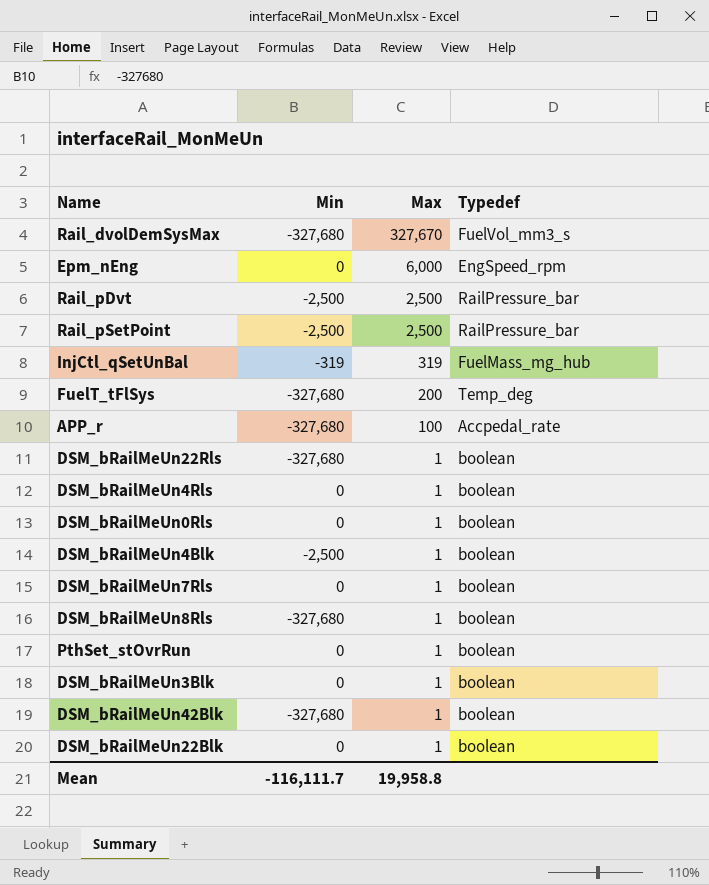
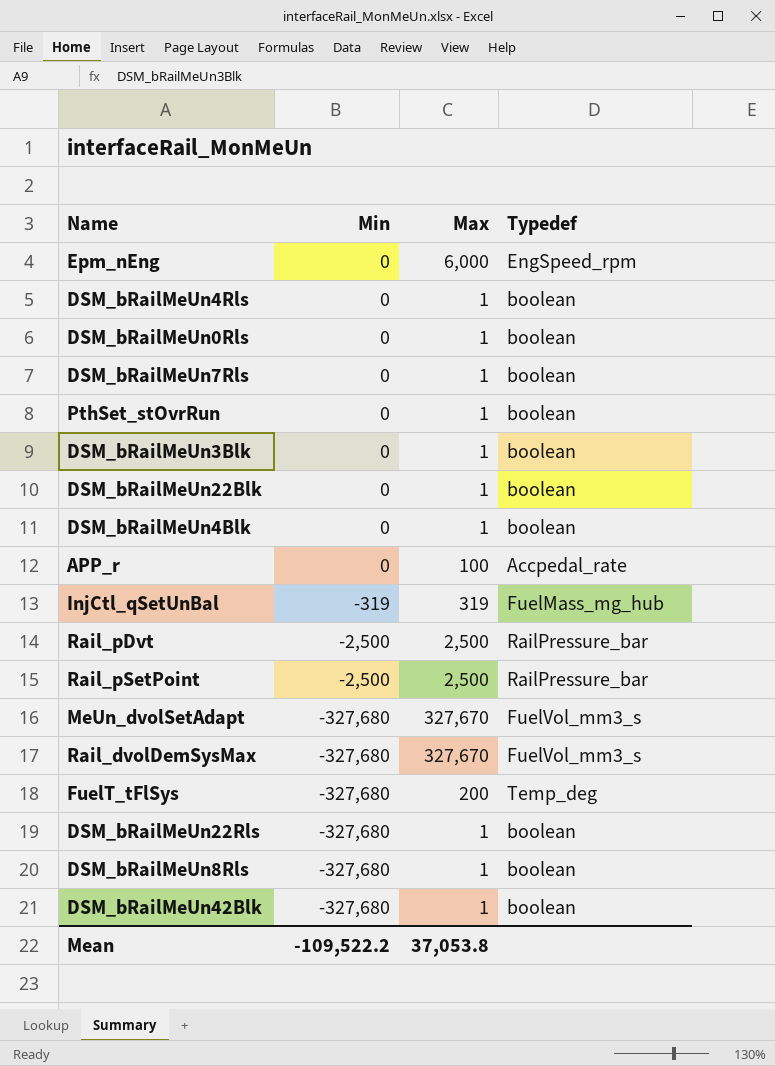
row order: Max descending -> Min descending
DSM_bRailMeUn4Blk | Min: -2,500 -> 0
APP_r | Min: -327,680 -> 0
row MeUn_dvolSetAdapt: none -> -327,680 | 327,670 | FuelVol_mm3_s
Mean | Min: -116,111.7 -> -109,522.2
Mean | Max: 19,958.8 -> 37,053.8

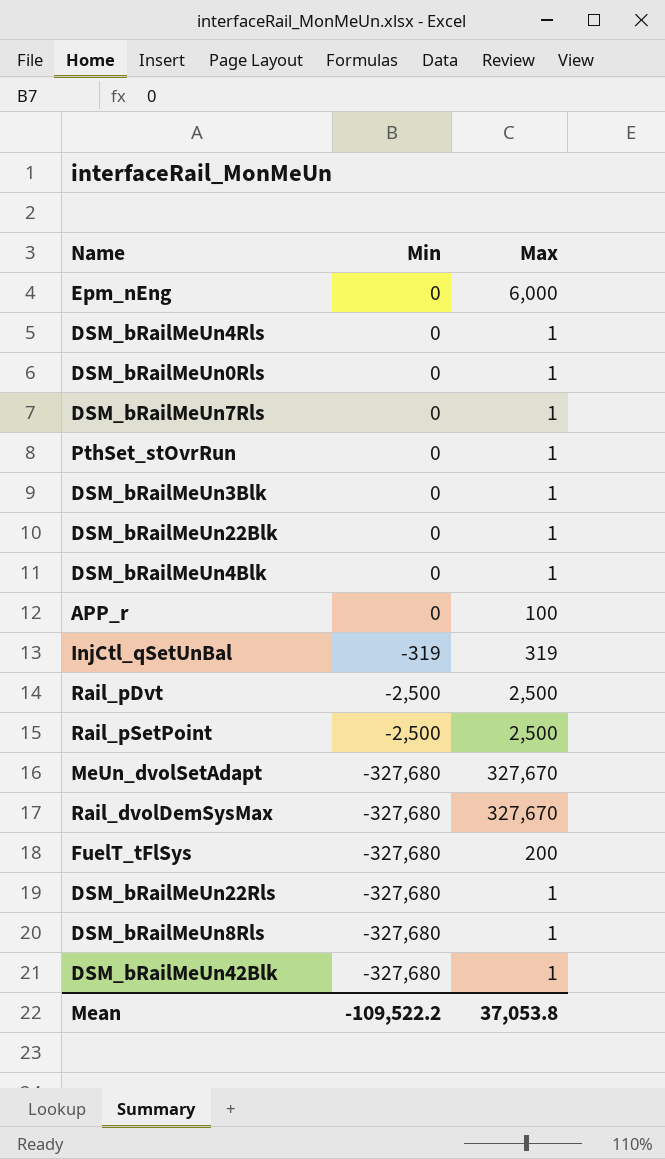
column Typedef | position: 4 -> none

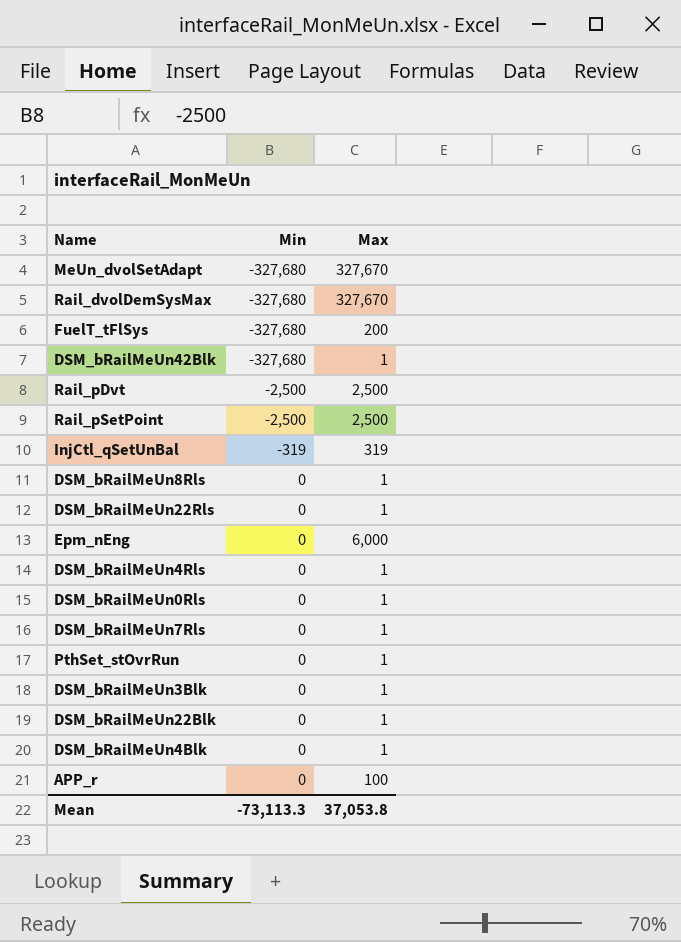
row order: Min descending -> Min ascending
DSM_bRailMeUn8Rls | Min: -327,680 -> 0
DSM_bRailMeUn22Rls | Min: -327,680 -> 0
Mean | Min: -109,522.2 -> -73,113.3

